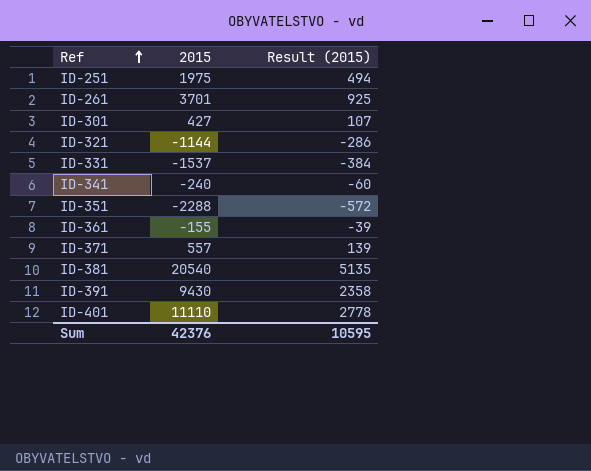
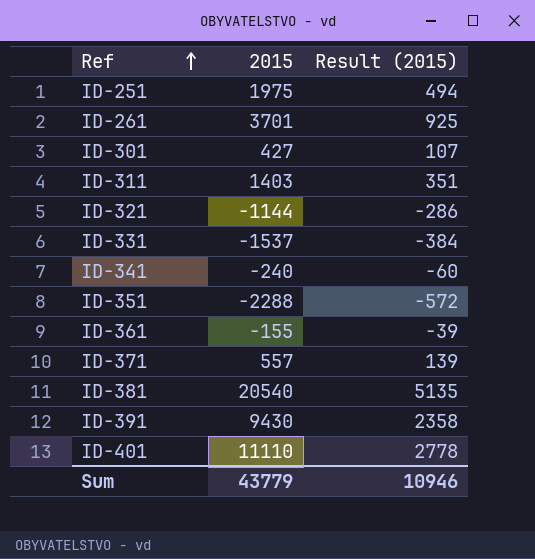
row ID-311: none -> 1403 | 351
Sum | 2015: 42376 -> 43779
Sum | Result (2015): 10595 -> 10946

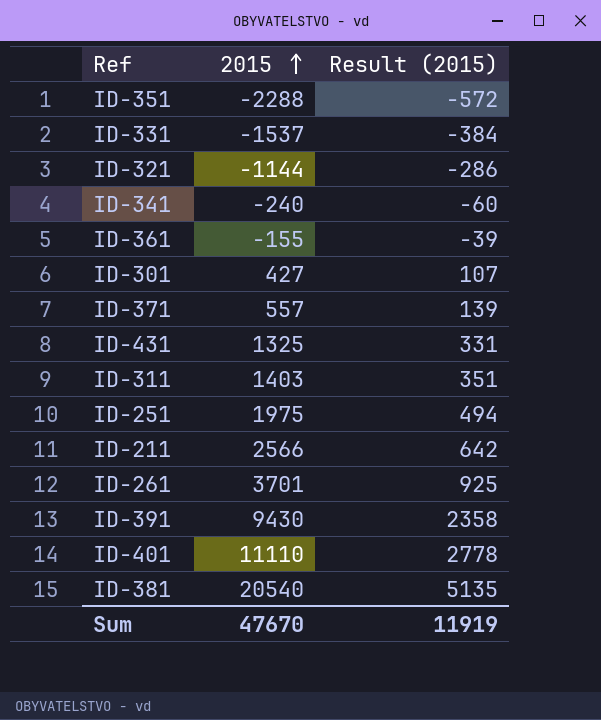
row order: Ref ascending -> 2015 ascending
row ID-431: none -> 1325 | 331
row ID-211: none -> 2566 | 642
Sum | 2015: 43779 -> 47670
Sum | Result (2015): 10946 -> 11919

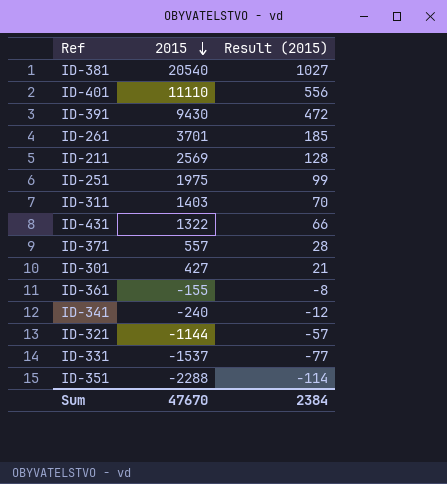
row order: 2015 ascending -> 2015 descending
column Result (2015) | formula: [2015] * 0.25 -> [2015] * 0.05
ID-211 | 2015: 2566 -> 2569
ID-431 | 2015: 1325 -> 1322
Sum | Result (2015): 11919 -> 2384

